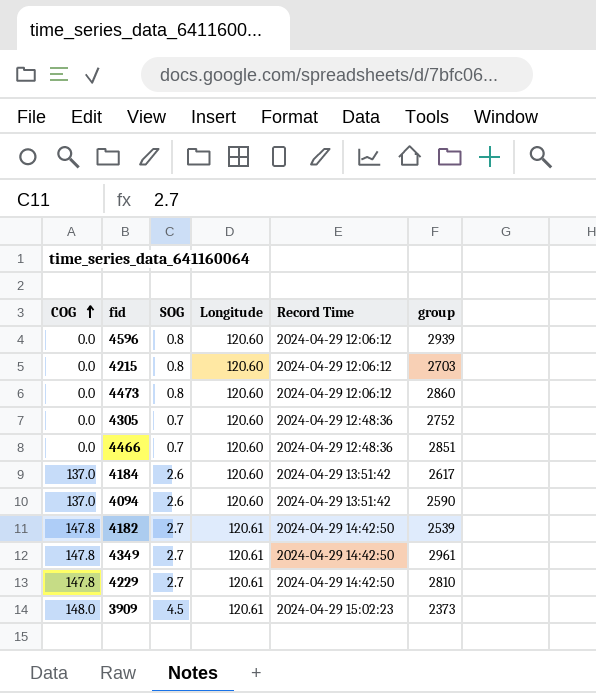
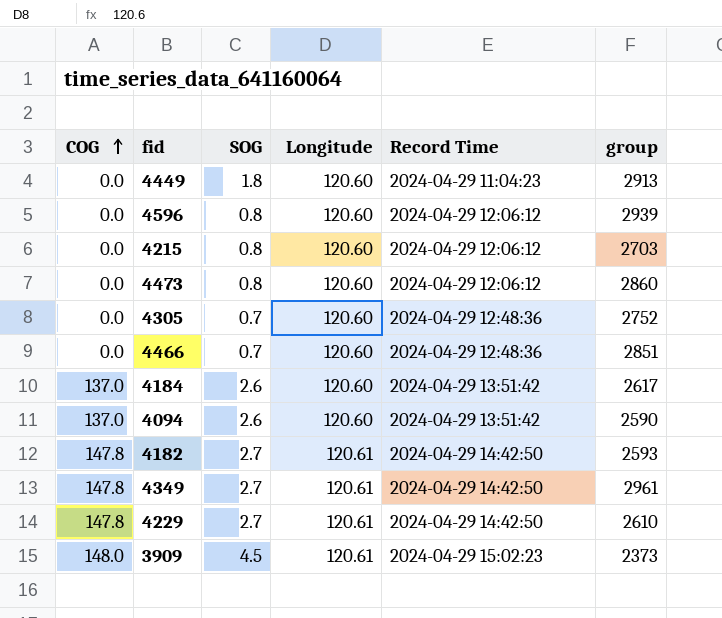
row 4449: none -> 0.0 | 1.8 | 120.60 | 2024-04-29 11:04:23 | 2913
4182 | group: 2539 -> 2593
4229 | group: 2810 -> 2610

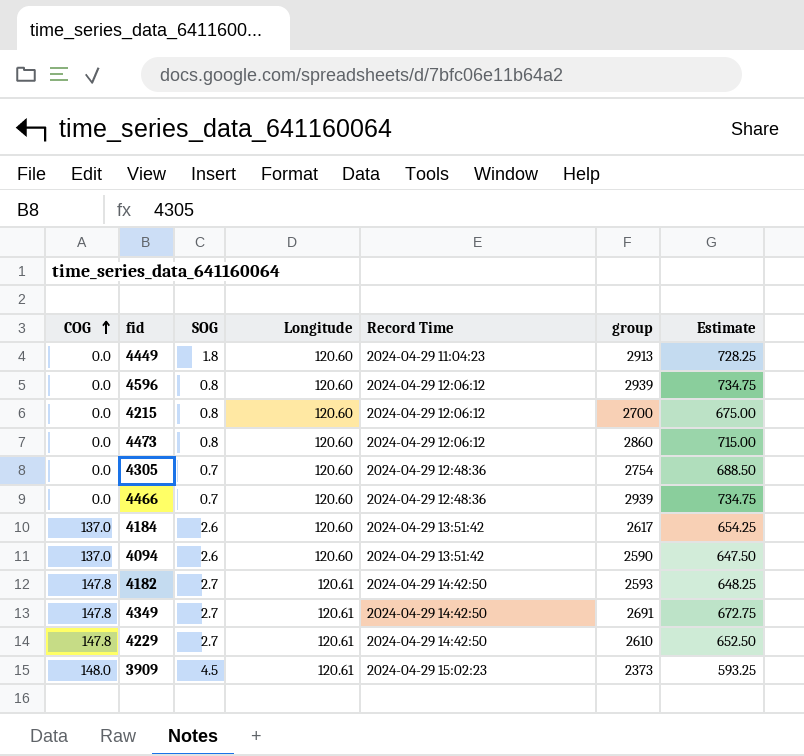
column Estimate | formula: none -> [group] * 0.25
4215 | group: 2703 -> 2700
4305 | group: 2752 -> 2754
4466 | group: 2851 -> 2939
4349 | group: 2961 -> 2691

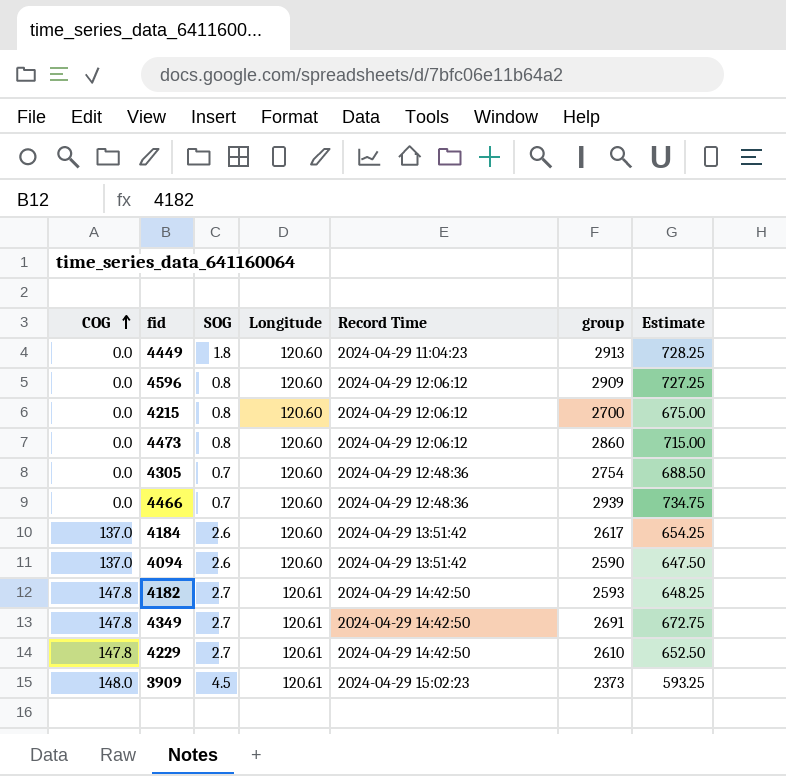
4596 | group: 2939 -> 2909
4596 | Estimate: 734.75 -> 727.25

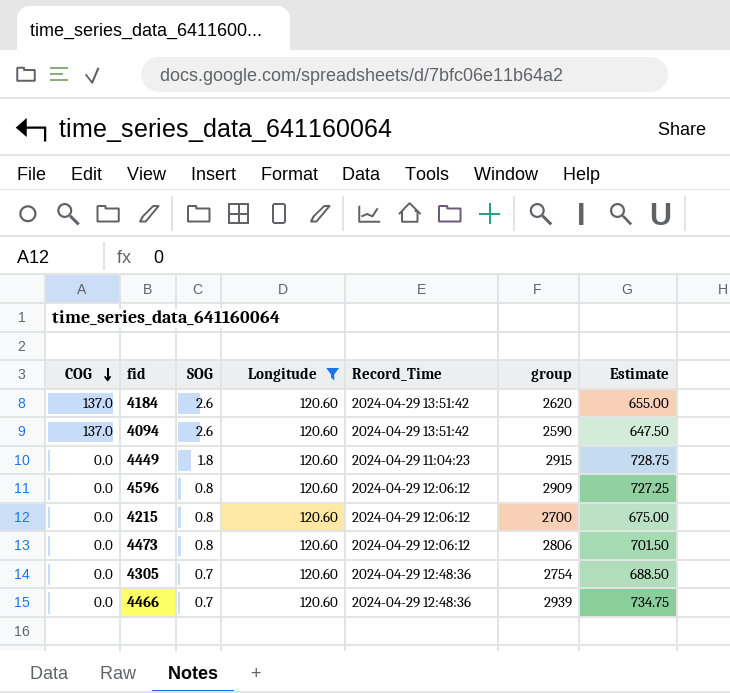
filter: none -> Longitude = 120.60
row order: COG ascending -> COG descending
column name: Record Time -> Record_Time
4184 | group: 2617 -> 2620
4184 | Estimate: 654.25 -> 655.00
4449 | group: 2913 -> 2915
4449 | Estimate: 728.25 -> 728.75
4473 | group: 2860 -> 2806
4473 | Estimate: 715.00 -> 701.50

